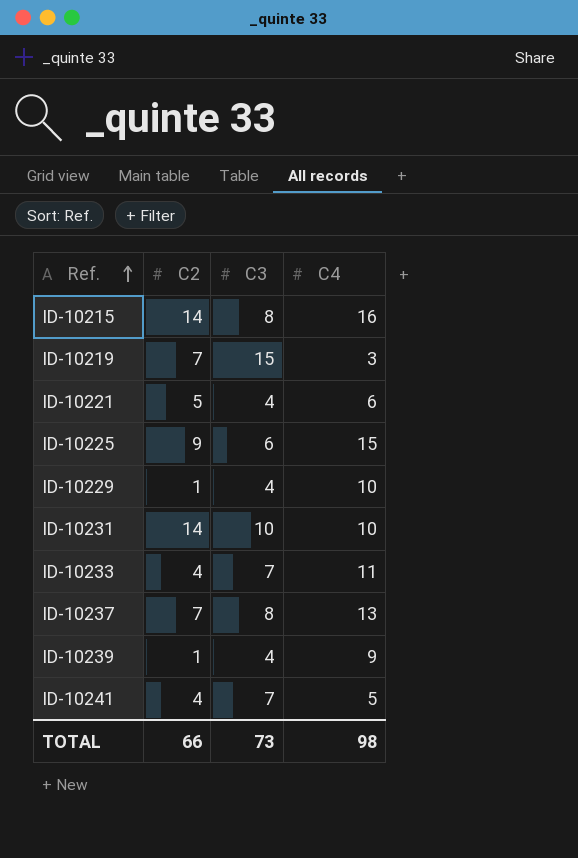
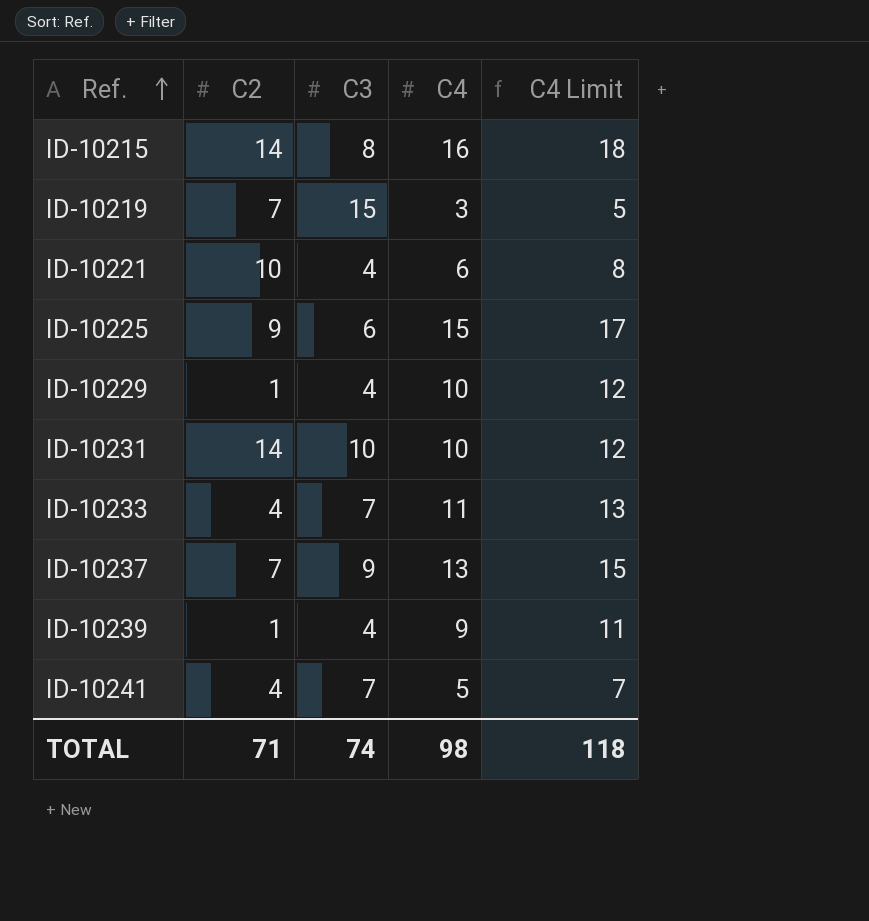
column C4 Limit | formula: none -> [C4] + 2
ID-10221 | C2: 5 -> 10
ID-10237 | C3: 8 -> 9
TOTAL | C2: 66 -> 71
TOTAL | C3: 73 -> 74

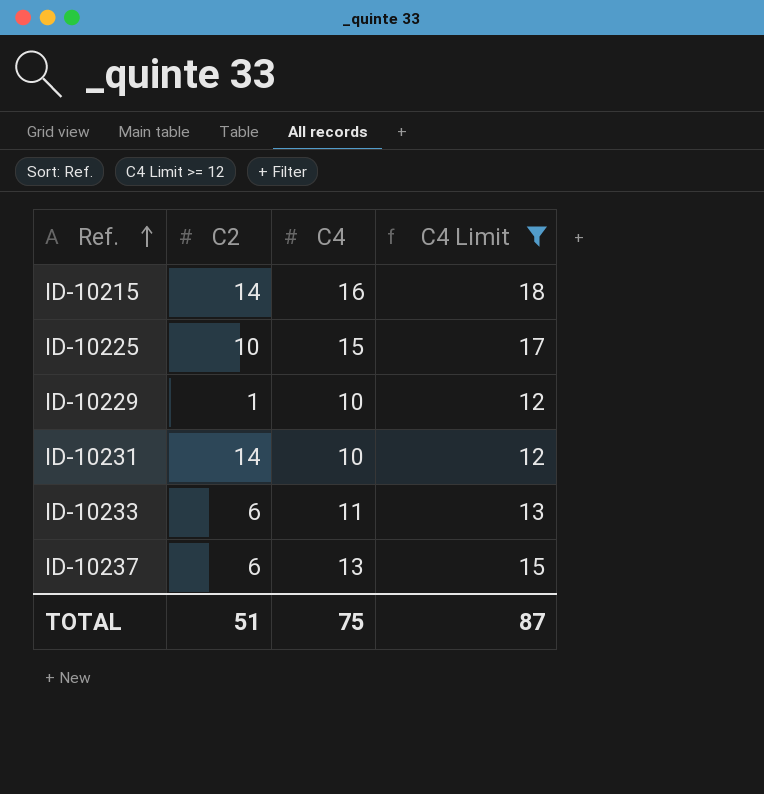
filter: none -> C4 Limit >= 12
column C3 | position: 3 -> none
ID-10225 | C2: 9 -> 10
ID-10233 | C2: 4 -> 6
ID-10237 | C2: 7 -> 6
TOTAL | C2: 71 -> 51
TOTAL | C4: 98 -> 75
TOTAL | C4 Limit: 118 -> 87

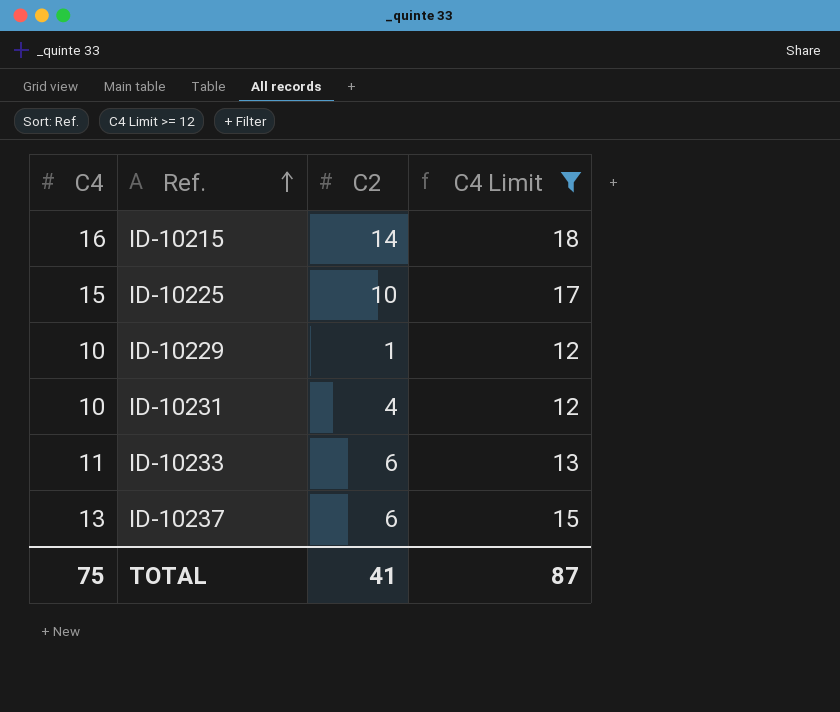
column C4 | position: 3 -> 1
ID-10231 | C2: 14 -> 4
TOTAL | C2: 51 -> 41

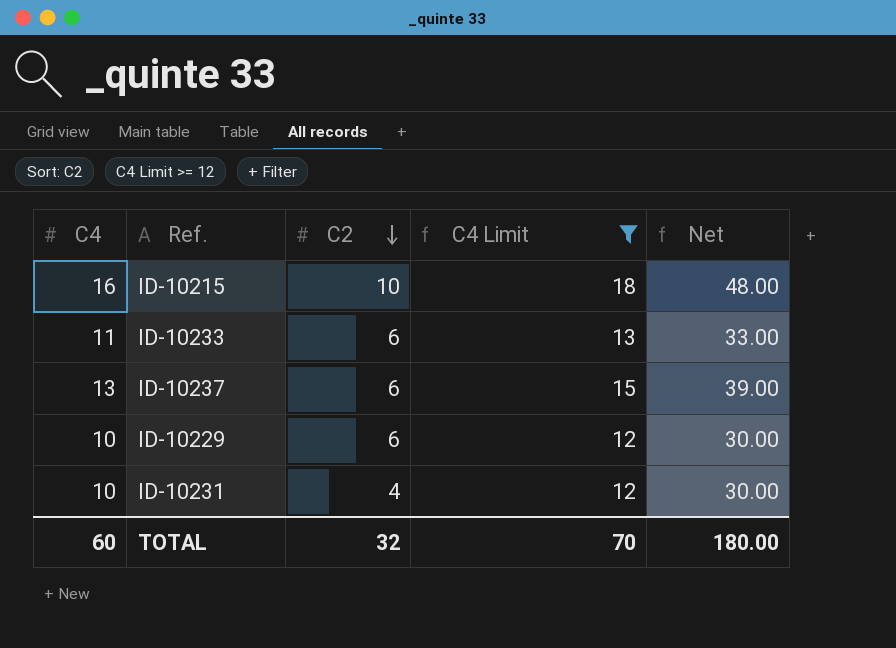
row order: Ref. ascending -> C2 descending
column Net | formula: none -> [C4] * 3
row ID-10225: 15 | 10 | 17 -> none
ID-10215 | C2: 14 -> 10
ID-10229 | C2: 1 -> 6
TOTAL | C4: 75 -> 60
TOTAL | C2: 41 -> 32
TOTAL | C4 Limit: 87 -> 70

